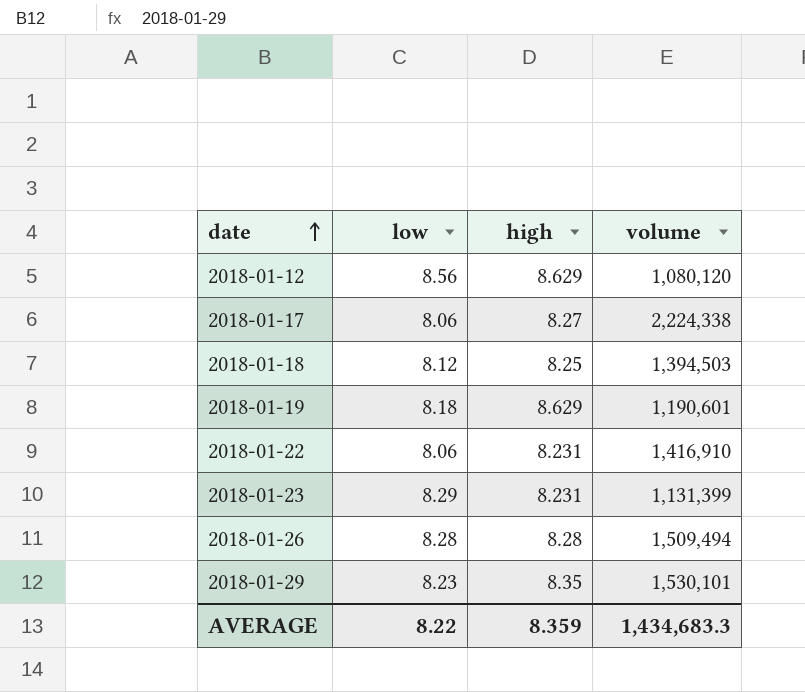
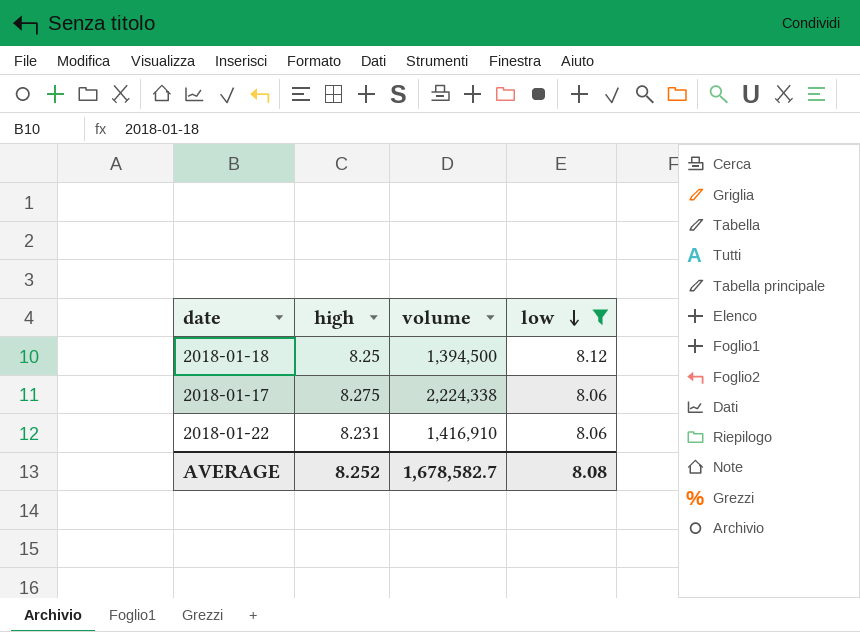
filter: none -> low <= 8.12
row order: date ascending -> low descending
column low | position: 2 -> 4
2018-01-18 | volume: 1,394,503 -> 1,394,500
2018-01-17 | high: 8.27 -> 8.275
AVERAGE | high: 8.359 -> 8.252
AVERAGE | volume: 1,434,683.3 -> 1,678,582.7
AVERAGE | low: 8.22 -> 8.08

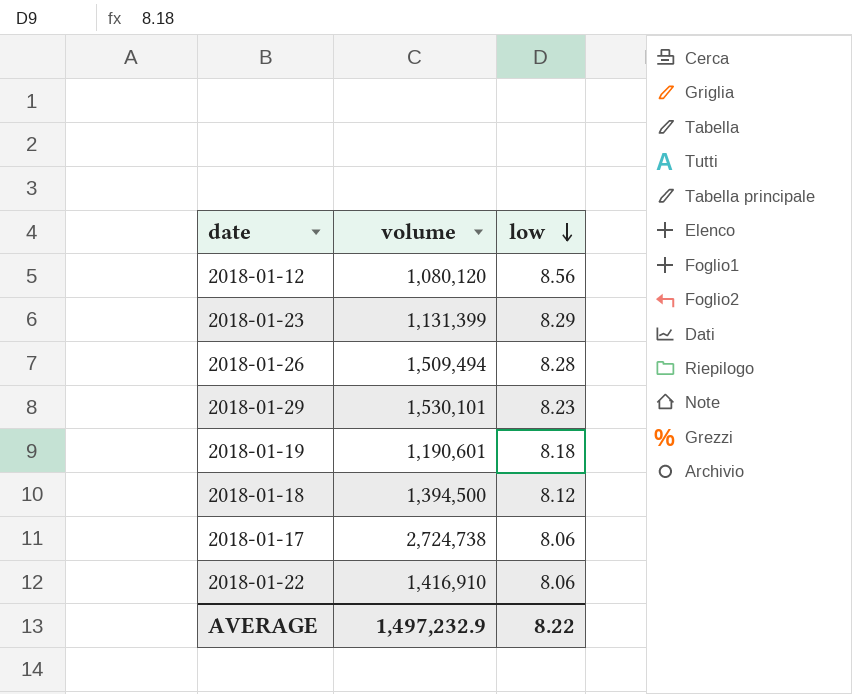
filter: low <= 8.12 -> none
column high | position: 2 -> none
2018-01-17 | volume: 2,224,338 -> 2,724,738
AVERAGE | volume: 1,678,582.7 -> 1,497,232.9
AVERAGE | low: 8.08 -> 8.22

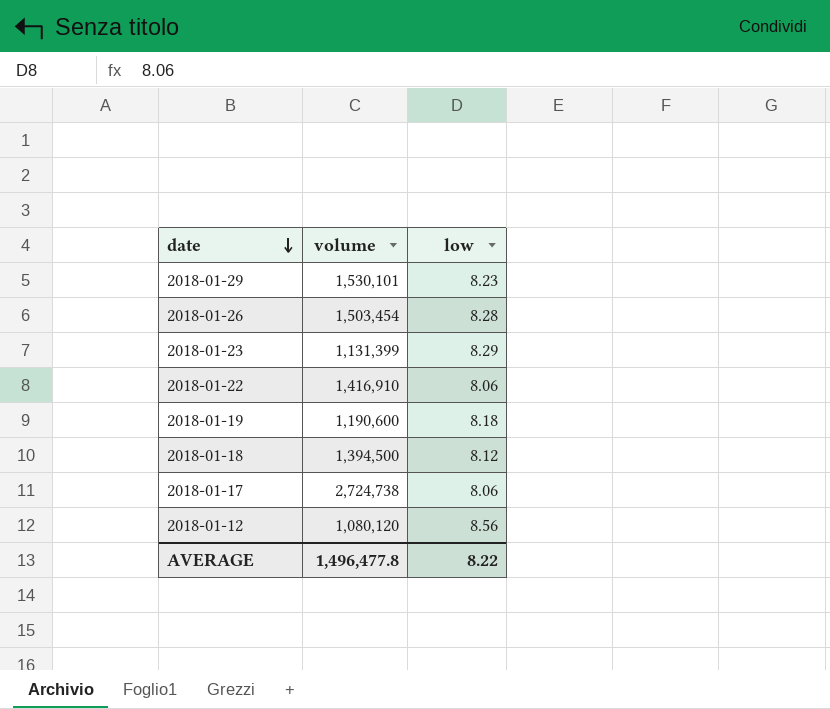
row order: low descending -> date descending
2018-01-26 | volume: 1,509,494 -> 1,503,454
2018-01-19 | volume: 1,190,601 -> 1,190,600
AVERAGE | volume: 1,497,232.9 -> 1,496,477.8

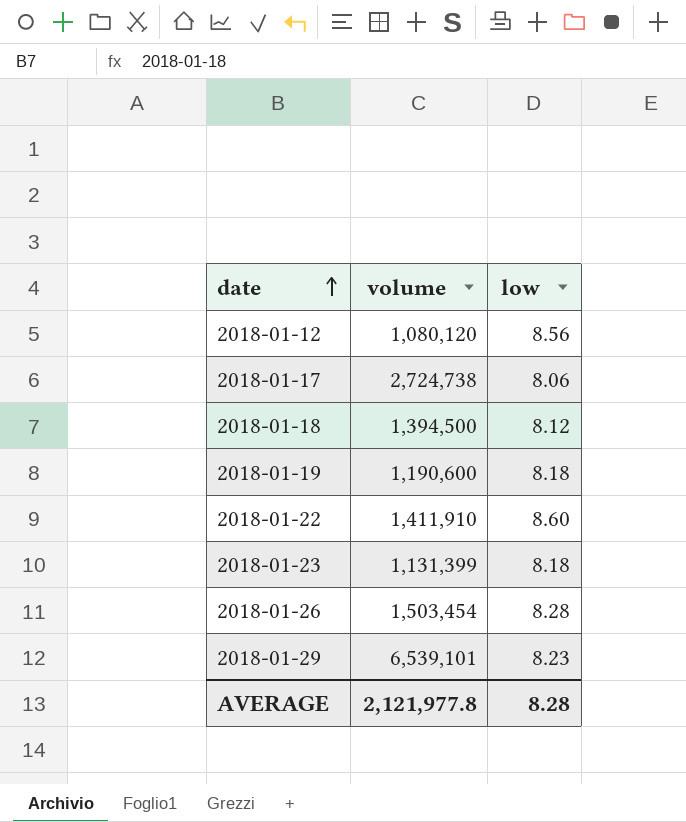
row order: date descending -> date ascending
2018-01-22 | volume: 1,416,910 -> 1,411,910
2018-01-22 | low: 8.06 -> 8.60
2018-01-23 | low: 8.29 -> 8.18
2018-01-29 | volume: 1,530,101 -> 6,539,101
AVERAGE | volume: 1,496,477.8 -> 2,121,977.8
AVERAGE | low: 8.22 -> 8.28

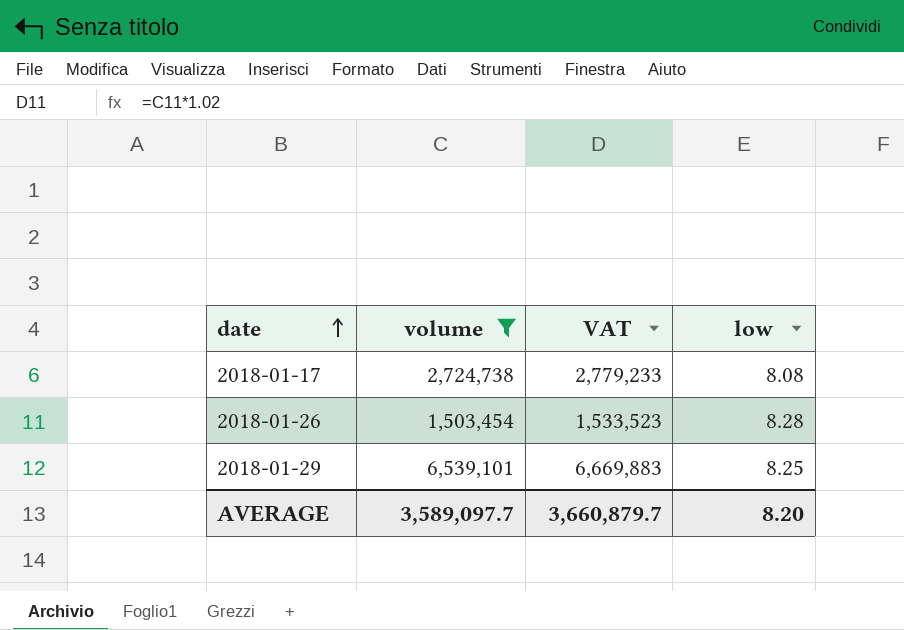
filter: none -> volume >= 1,503,454
column VAT | formula: none -> [volume] * 1.02
2018-01-17 | low: 8.06 -> 8.08
2018-01-29 | low: 8.23 -> 8.25
AVERAGE | volume: 2,121,977.8 -> 3,589,097.7
AVERAGE | low: 8.28 -> 8.20

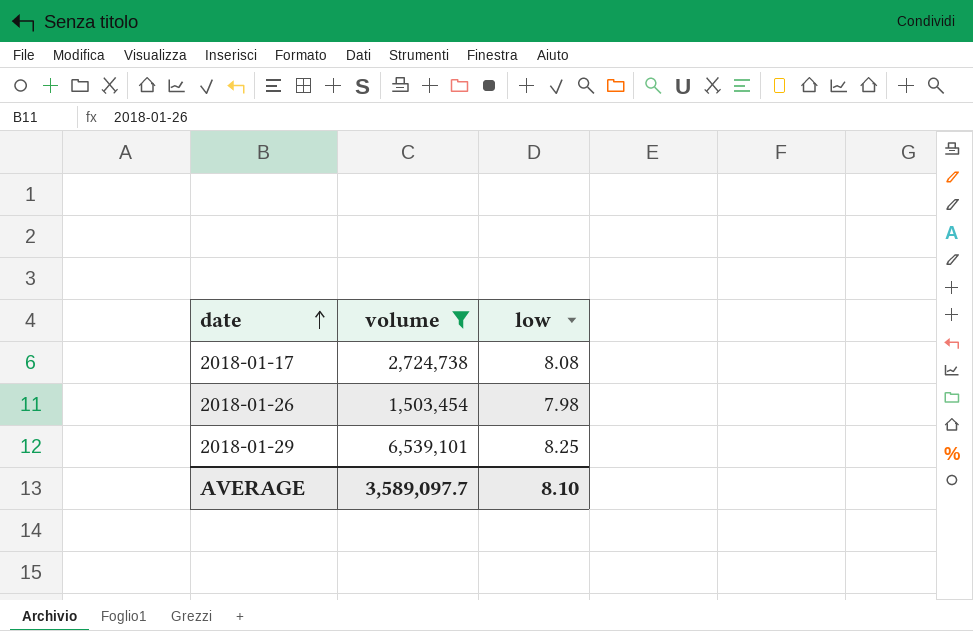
column VAT | formula: [volume] * 1.02 -> none
2018-01-26 | low: 8.28 -> 7.98
AVERAGE | low: 8.20 -> 8.10

